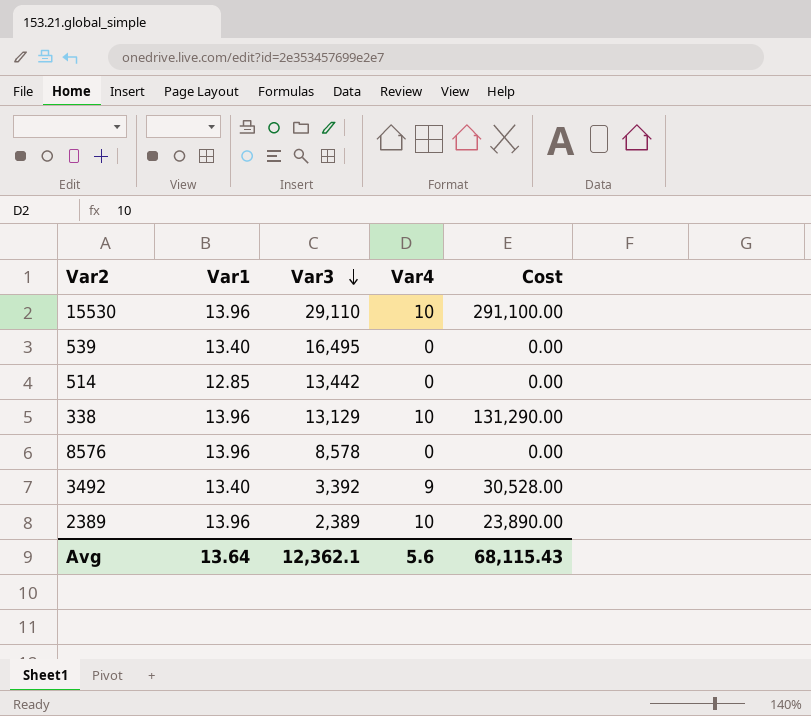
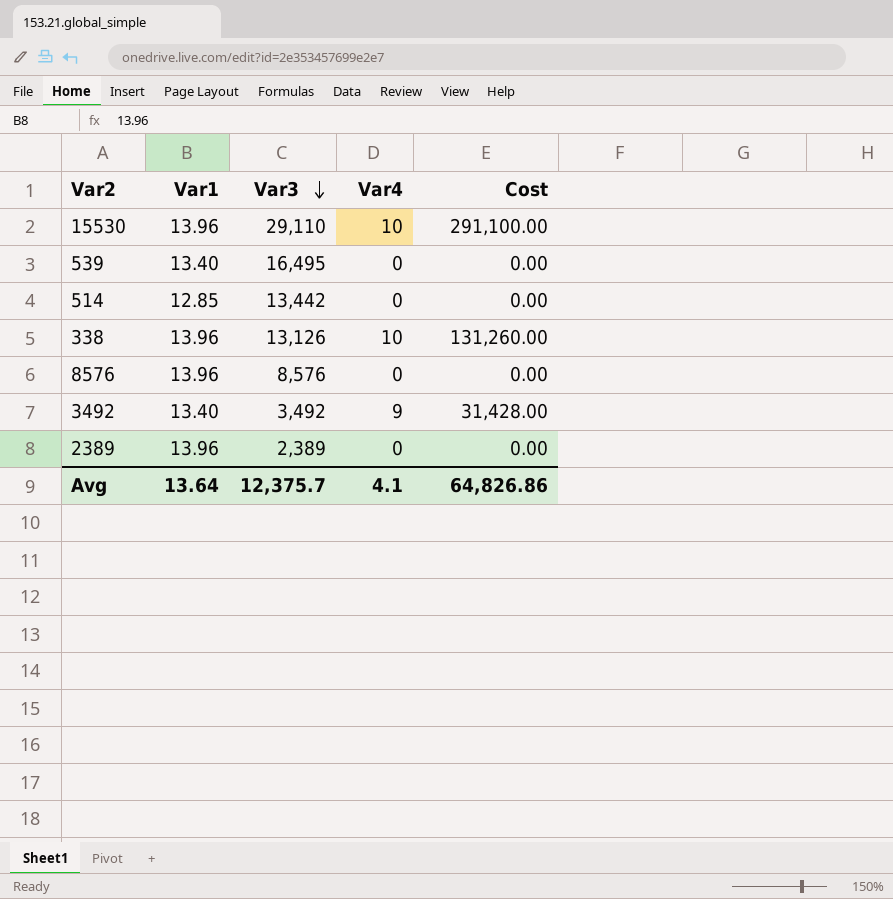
338 | Var3: 13,129 -> 13,126
338 | Cost: 131,290.00 -> 131,260.00
8576 | Var3: 8,578 -> 8,576
3492 | Var3: 3,392 -> 3,492
3492 | Cost: 30,528.00 -> 31,428.00
2389 | Var4: 10 -> 0
2389 | Cost: 23,890.00 -> 0.00
Avg | Var3: 12,362.1 -> 12,375.7
Avg | Var4: 5.6 -> 4.1
Avg | Cost: 68,115.43 -> 64,826.86

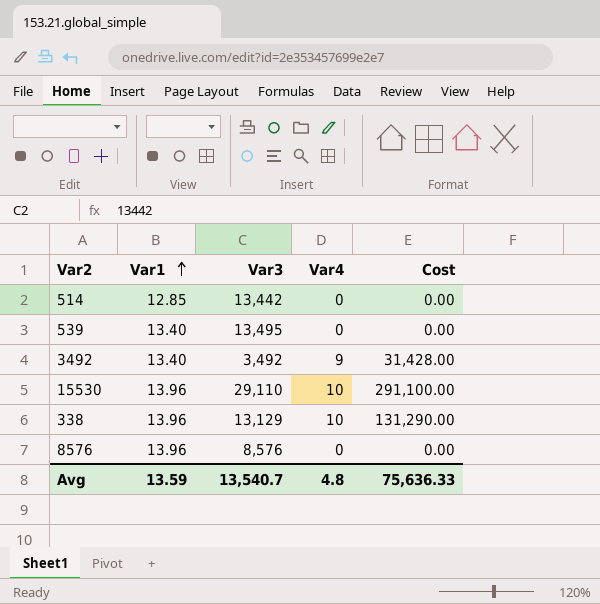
row order: Var3 descending -> Var1 ascending
row 2389: 13.96 | 2,389 | 0 | 0.00 -> none
539 | Var3: 16,495 -> 13,495
338 | Var3: 13,126 -> 13,129
338 | Cost: 131,260.00 -> 131,290.00
Avg | Var1: 13.64 -> 13.59
Avg | Var3: 12,375.7 -> 13,540.7
Avg | Var4: 4.1 -> 4.8
Avg | Cost: 64,826.86 -> 75,636.33

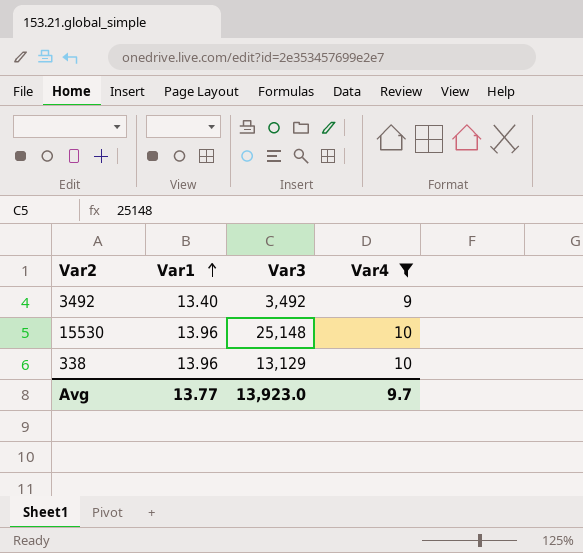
filter: none -> Var4 != 0
column Cost | formula: [Var3] * [Var4] -> none
15530 | Var3: 29,110 -> 25,148
Avg | Var1: 13.59 -> 13.77
Avg | Var3: 13,540.7 -> 13,923.0
Avg | Var4: 4.8 -> 9.7

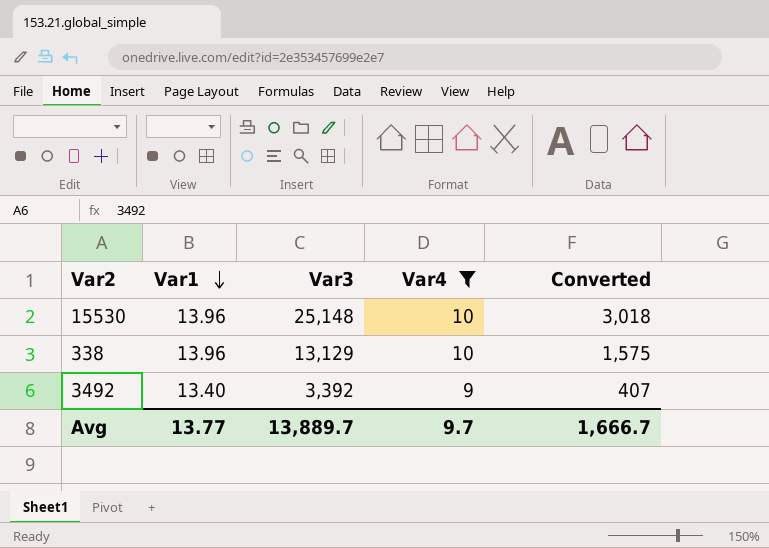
row order: Var1 ascending -> Var1 descending
column Converted | formula: none -> [Var3] * 0.12
3492 | Var3: 3,492 -> 3,392
Avg | Var3: 13,923.0 -> 13,889.7

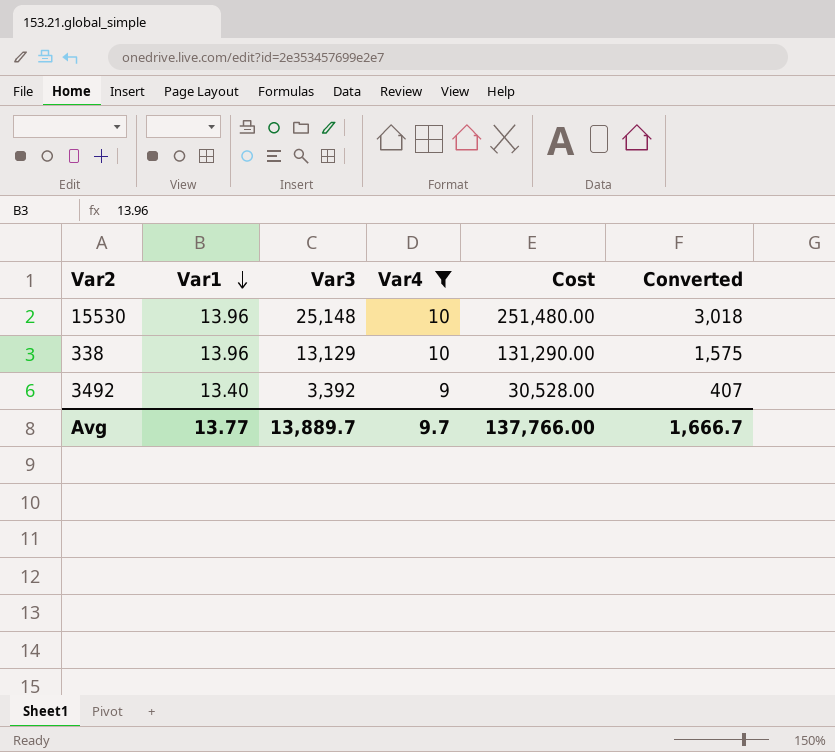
column Cost | formula: none -> [Var3] * [Var4]

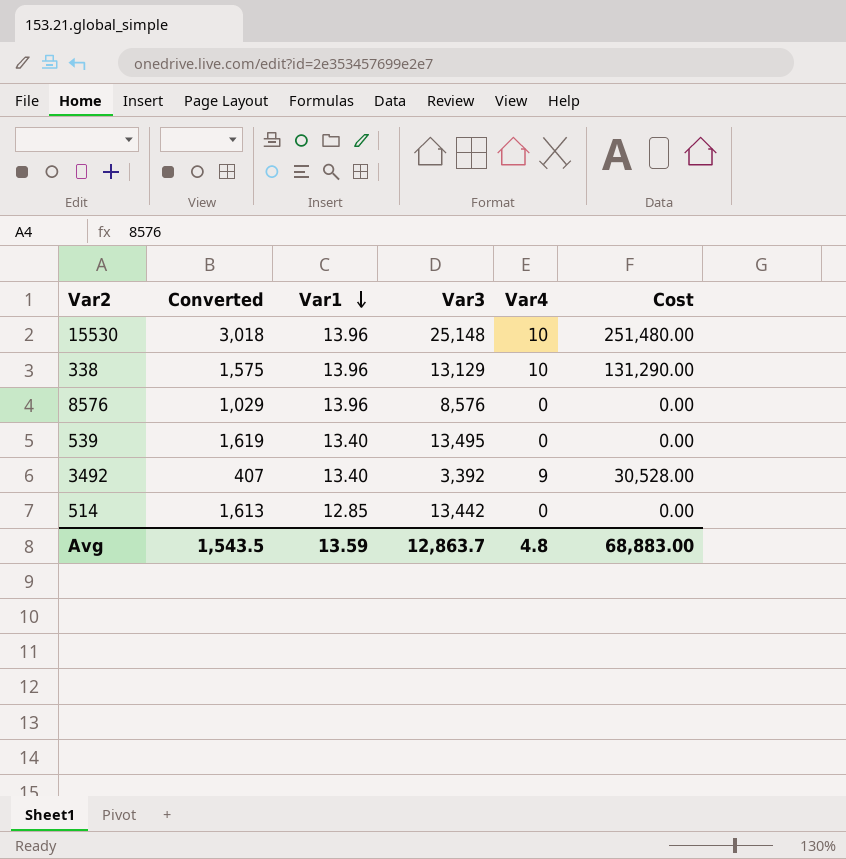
filter: Var4 != 0 -> none
column Converted | position: 6 -> 2
Avg | Converted: 1,666.7 -> 1,543.5
Avg | Var1: 13.77 -> 13.59
Avg | Var3: 13,889.7 -> 12,863.7
Avg | Var4: 9.7 -> 4.8
Avg | Cost: 137,766.00 -> 68,883.00

